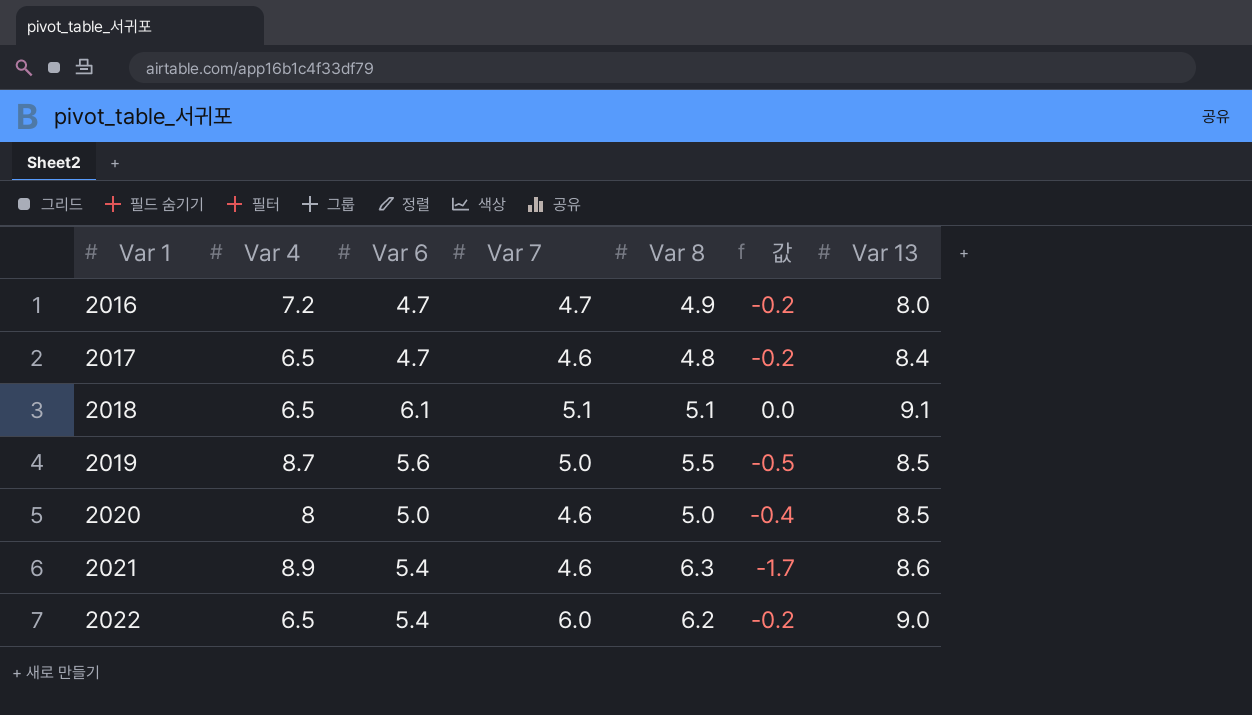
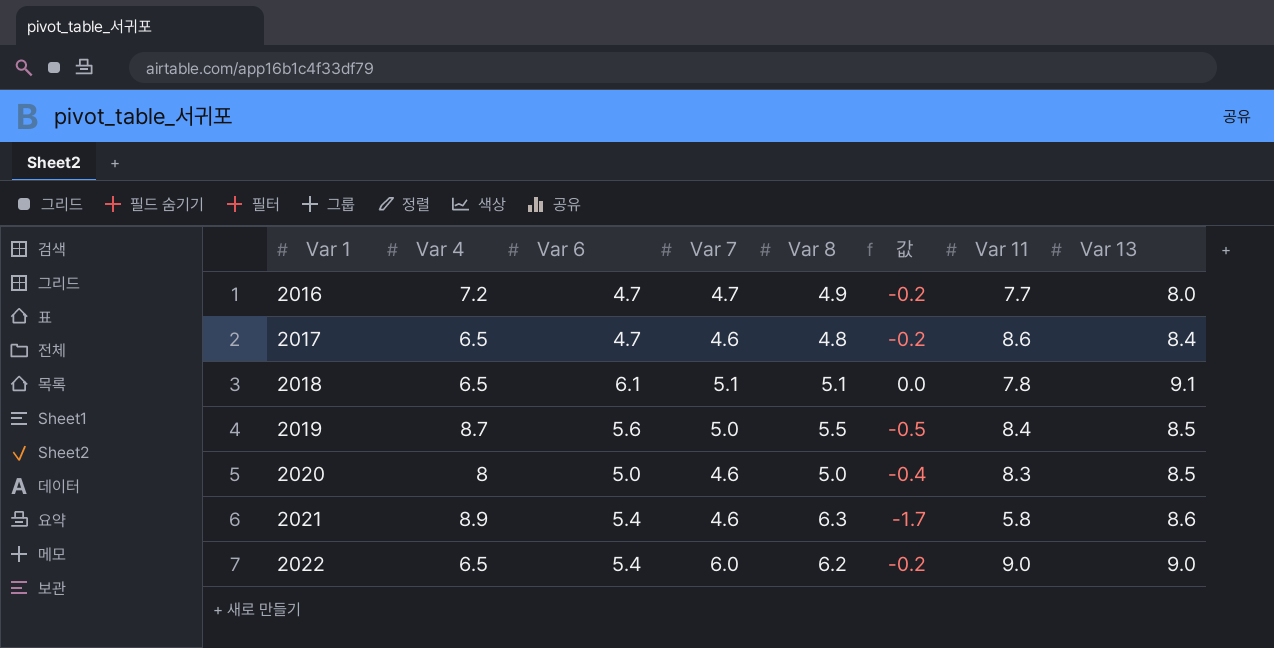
column Var 11 | position: none -> 7

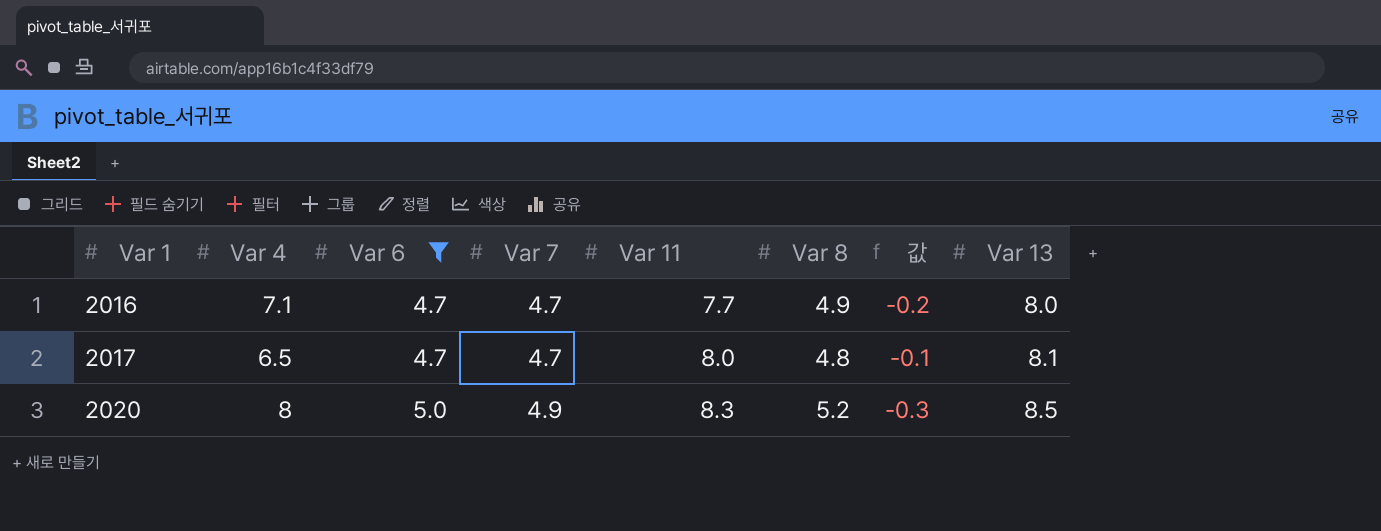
filter: none -> Var 6 <= 5.0
column Var 11 | position: 7 -> 5
2016 | Var 4: 7.2 -> 7.1
2017 | Var 7: 4.6 -> 4.7
2017 | Var 11: 8.6 -> 8.0
2017 | 값: -0.2 -> -0.1
2017 | Var 13: 8.4 -> 8.1
2020 | Var 7: 4.6 -> 4.9
2020 | Var 8: 5.0 -> 5.2
2020 | 값: -0.4 -> -0.3

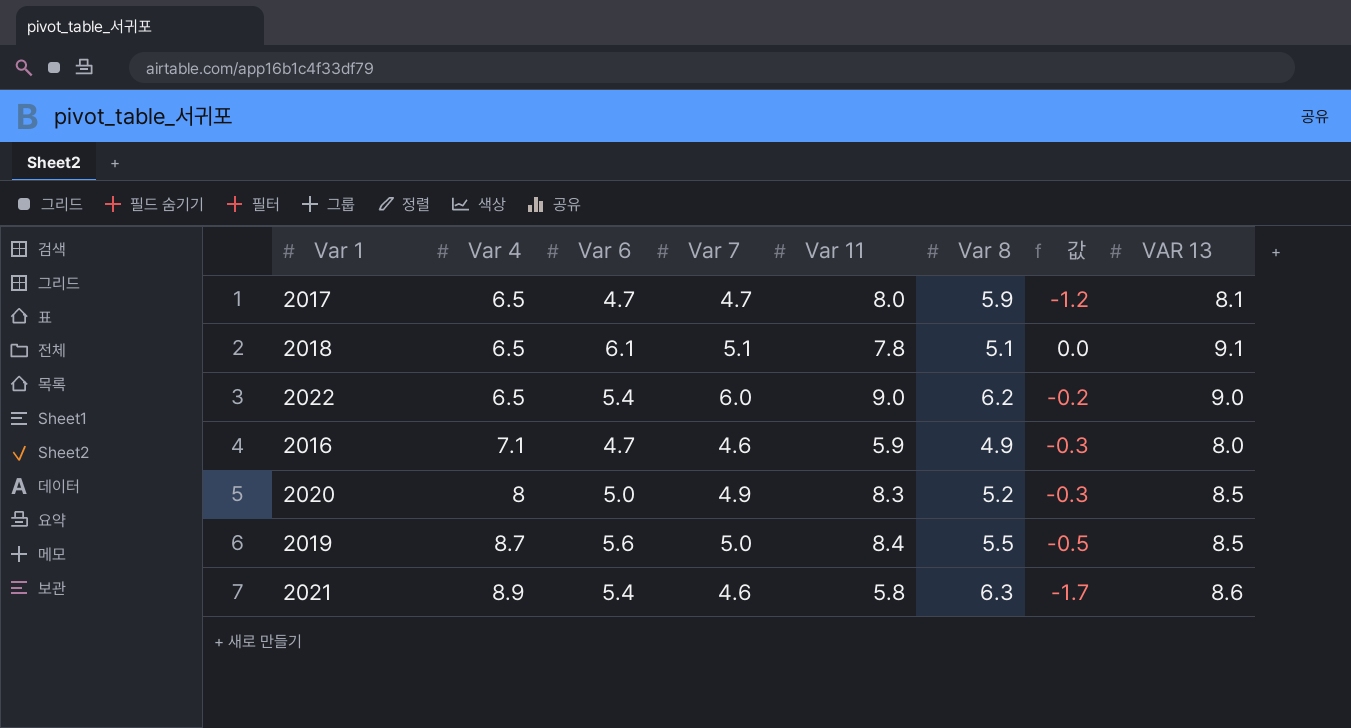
filter: Var 6 <= 5.0 -> none
row order: Var 1 ascending -> Var 4 ascending
column name: Var 13 -> VAR 13
2017 | Var 8: 4.8 -> 5.9
2017 | 값: -0.1 -> -1.2
2016 | Var 7: 4.7 -> 4.6
2016 | Var 11: 7.7 -> 5.9
2016 | 값: -0.2 -> -0.3

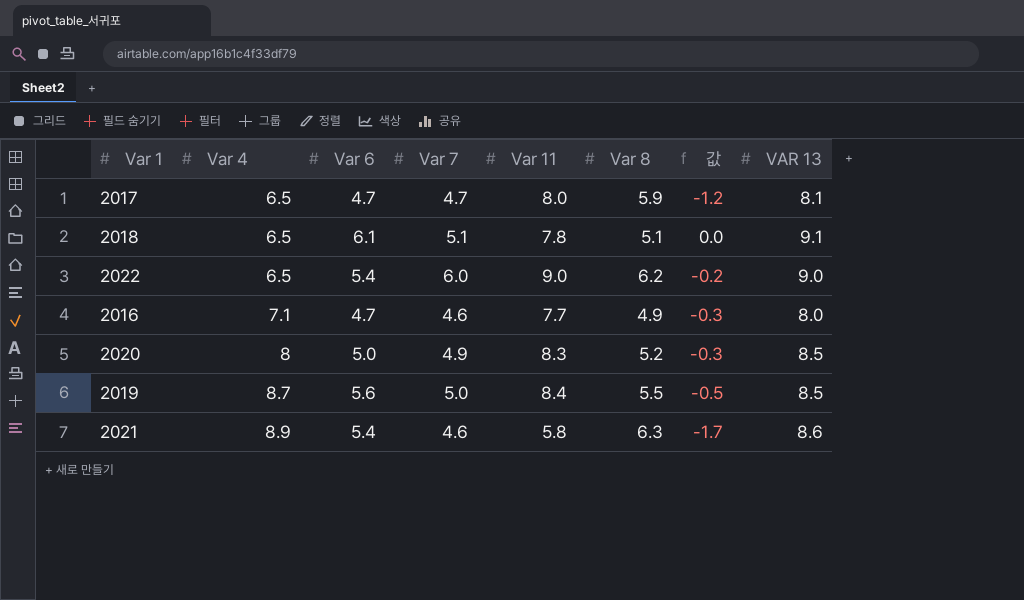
2016 | Var 11: 5.9 -> 7.7

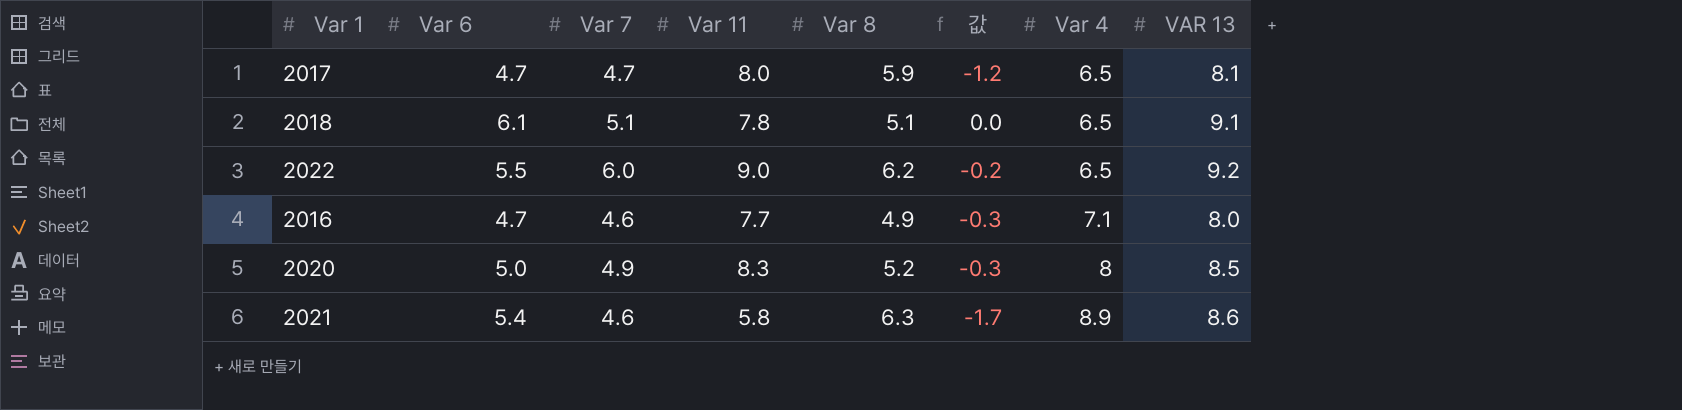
column Var 4 | position: 2 -> 7
row 2019: 8.7 | 5.6 | 5.0 | 8.4 | 5.5 | -0.5 | 8.5 -> none
2022 | Var 6: 5.4 -> 5.5
2022 | VAR 13: 9.0 -> 9.2

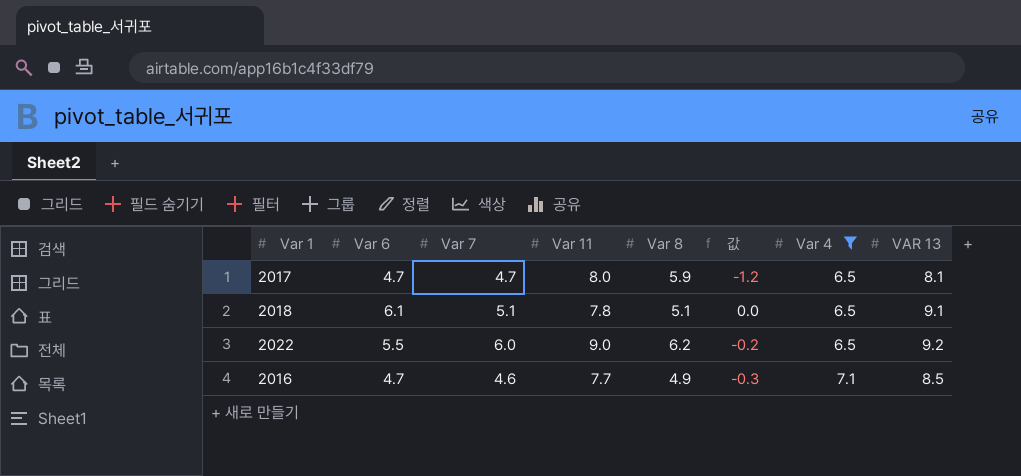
filter: none -> Var 4 <= 7.1
2016 | VAR 13: 8.0 -> 8.5

